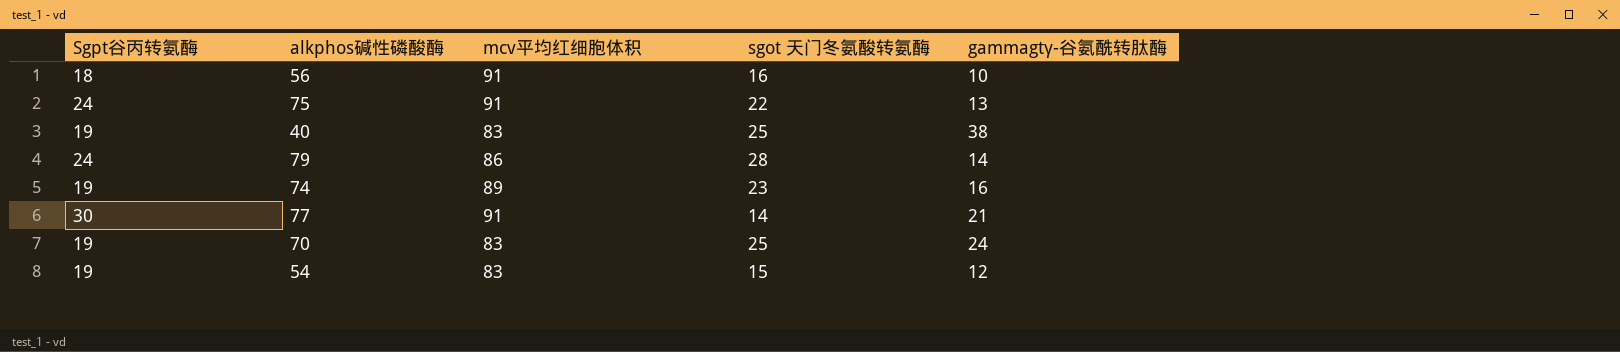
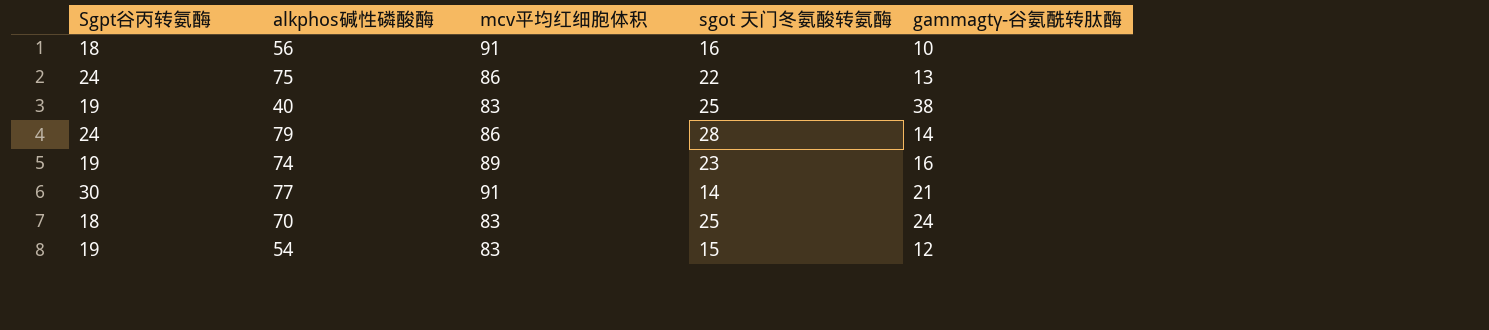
75 | mcv平均红细胞体积: 91 -> 86
70 | Sgpt谷丙转氨酶: 19 -> 18

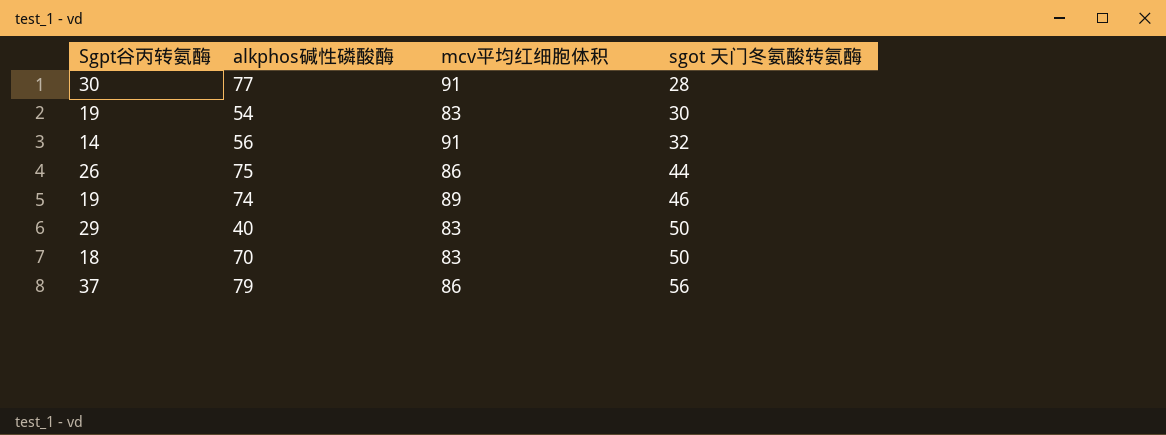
row order: none -> sgot 天门冬氨酸转氨酶 ascending
column gammagtγ-谷氨酰转肽酶 | position: 5 -> none
77 | sgot 天门冬氨酸转氨酶: 14 -> 28
54 | sgot 天门冬氨酸转氨酶: 15 -> 30
56 | Sgpt谷丙转氨酶: 18 -> 14
56 | sgot 天门冬氨酸转氨酶: 16 -> 32
75 | Sgpt谷丙转氨酶: 24 -> 26
75 | sgot 天门冬氨酸转氨酶: 22 -> 44
74 | sgot 天门冬氨酸转氨酶: 23 -> 46
40 | Sgpt谷丙转氨酶: 19 -> 29
40 | sgot 天门冬氨酸转氨酶: 25 -> 50
70 | sgot 天门冬氨酸转氨酶: 25 -> 50
79 | Sgpt谷丙转氨酶: 24 -> 37
79 | sgot 天门冬氨酸转氨酶: 28 -> 56

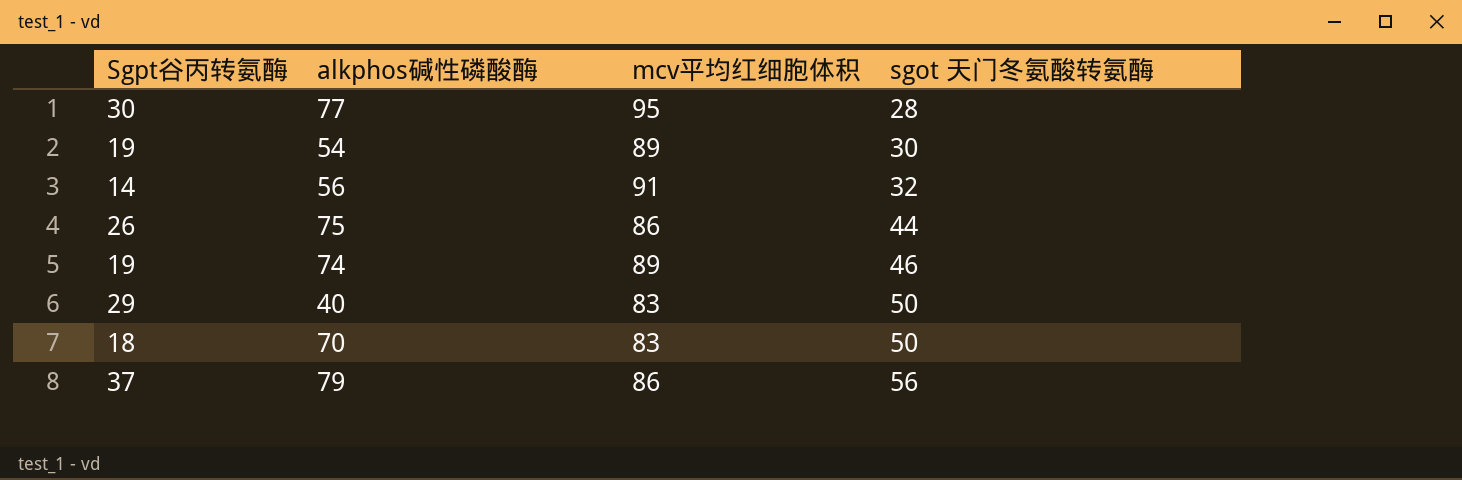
77 | mcv平均红细胞体积: 91 -> 95
54 | mcv平均红细胞体积: 83 -> 89

